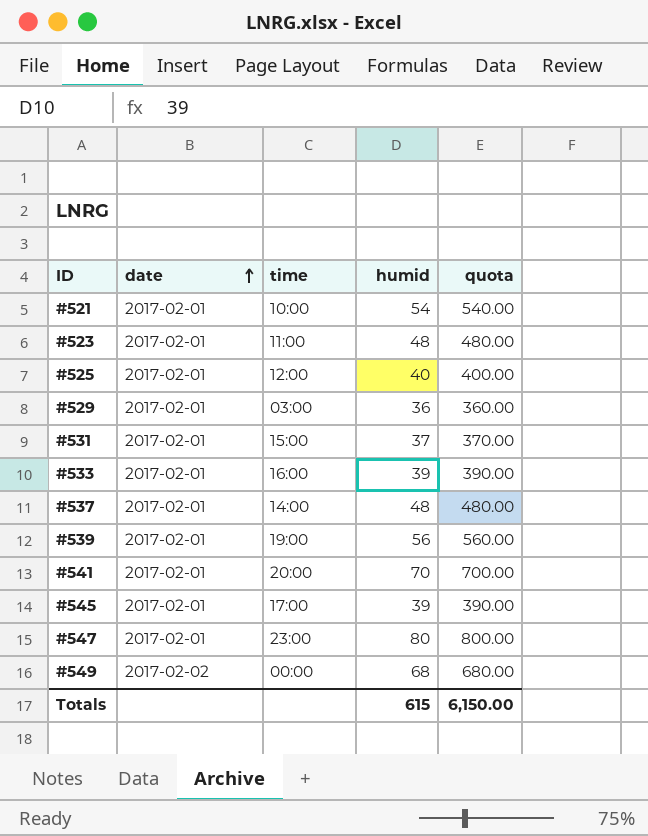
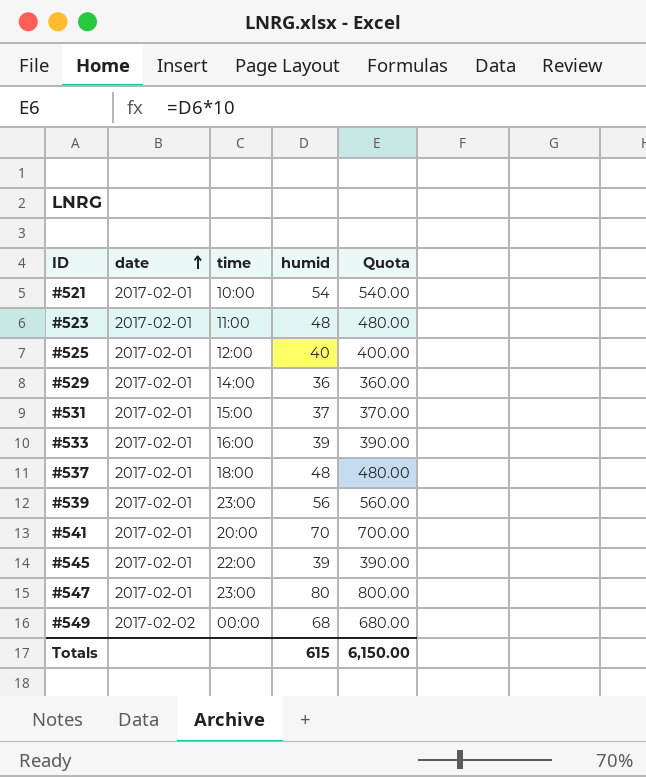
column name: quota -> Quota
#529 | time: 03:00 -> 14:00
#537 | time: 14:00 -> 18:00
#539 | time: 19:00 -> 23:00
#545 | time: 17:00 -> 22:00

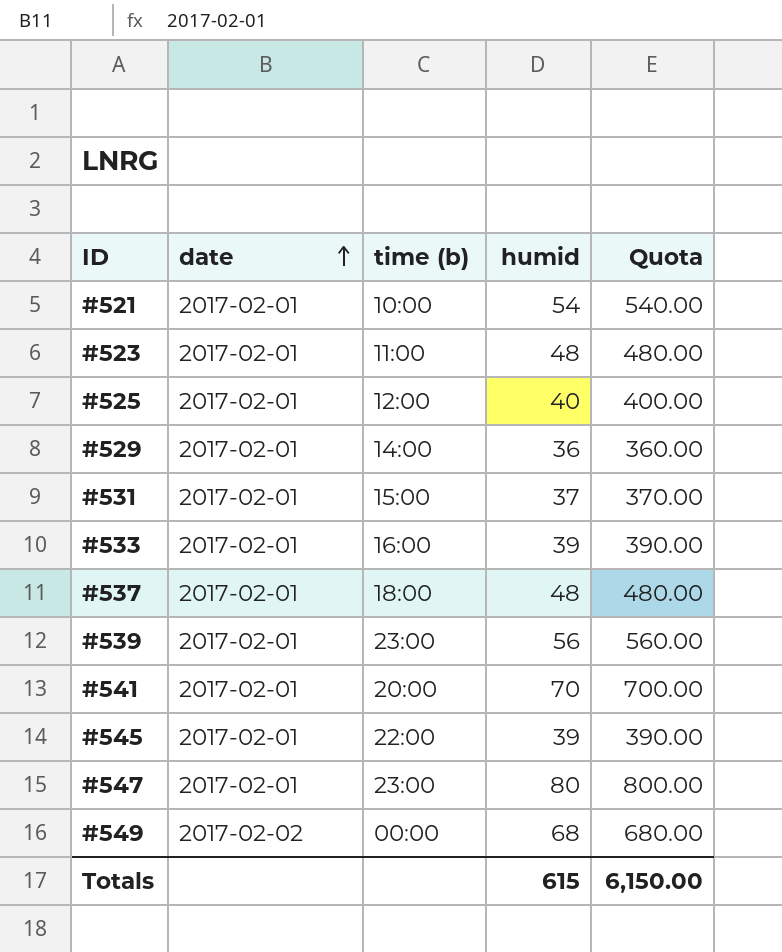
column name: time -> time (b)

